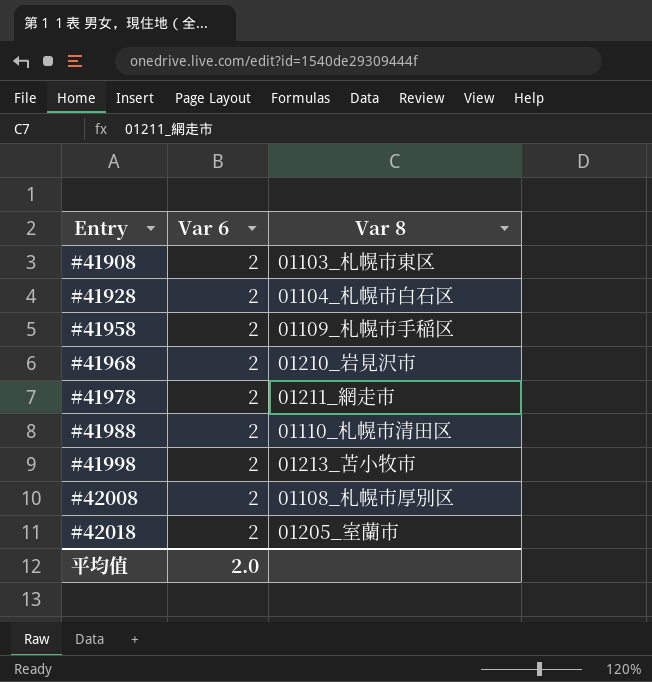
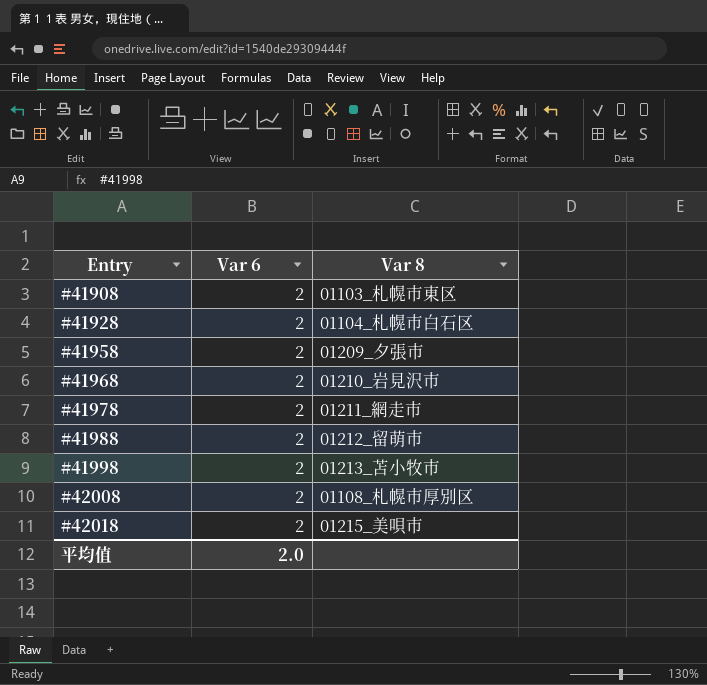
#41958 | Var 8: 01109_札幌市手稲区 -> 01209_夕張市
#41988 | Var 8: 01110_札幌市清田区 -> 01212_留萌市
#42018 | Var 8: 01205_室蘭市 -> 01215_美唄市

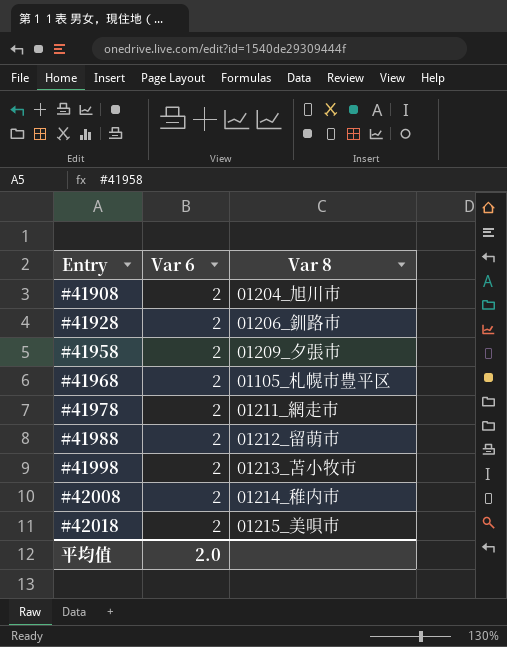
#41908 | Var 8: 01103_札幌市東区 -> 01204_旭川市
#41928 | Var 8: 01104_札幌市白石区 -> 01206_釧路市
#41968 | Var 8: 01210_岩見沢市 -> 01105_札幌市豊平区
#42008 | Var 8: 01108_札幌市厚別区 -> 01214_稚内市

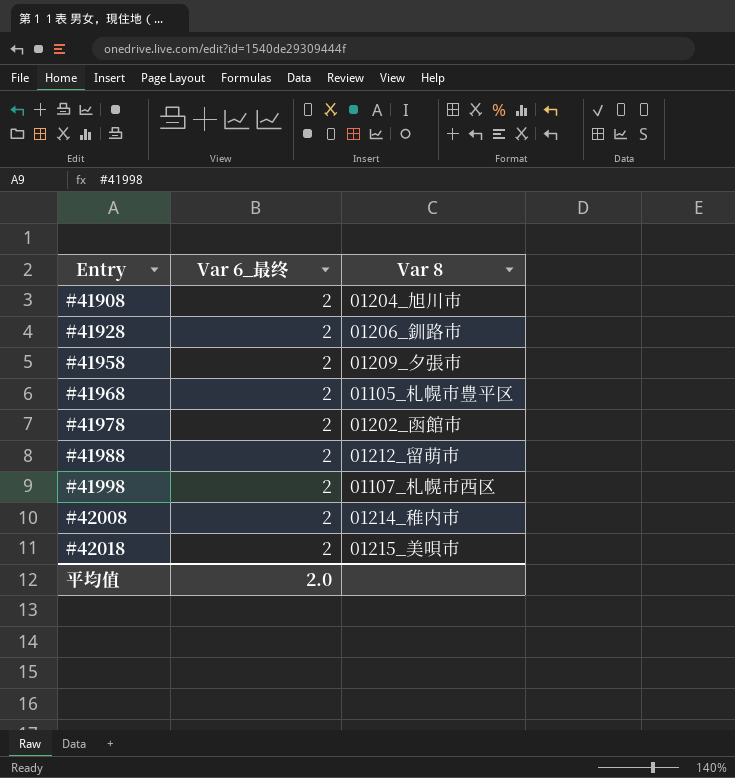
column name: Var 6 -> Var 6_最终
#41978 | Var 8: 01211_網走市 -> 01202_函館市
#41998 | Var 8: 01213_苫小牧市 -> 01107_札幌市西区

